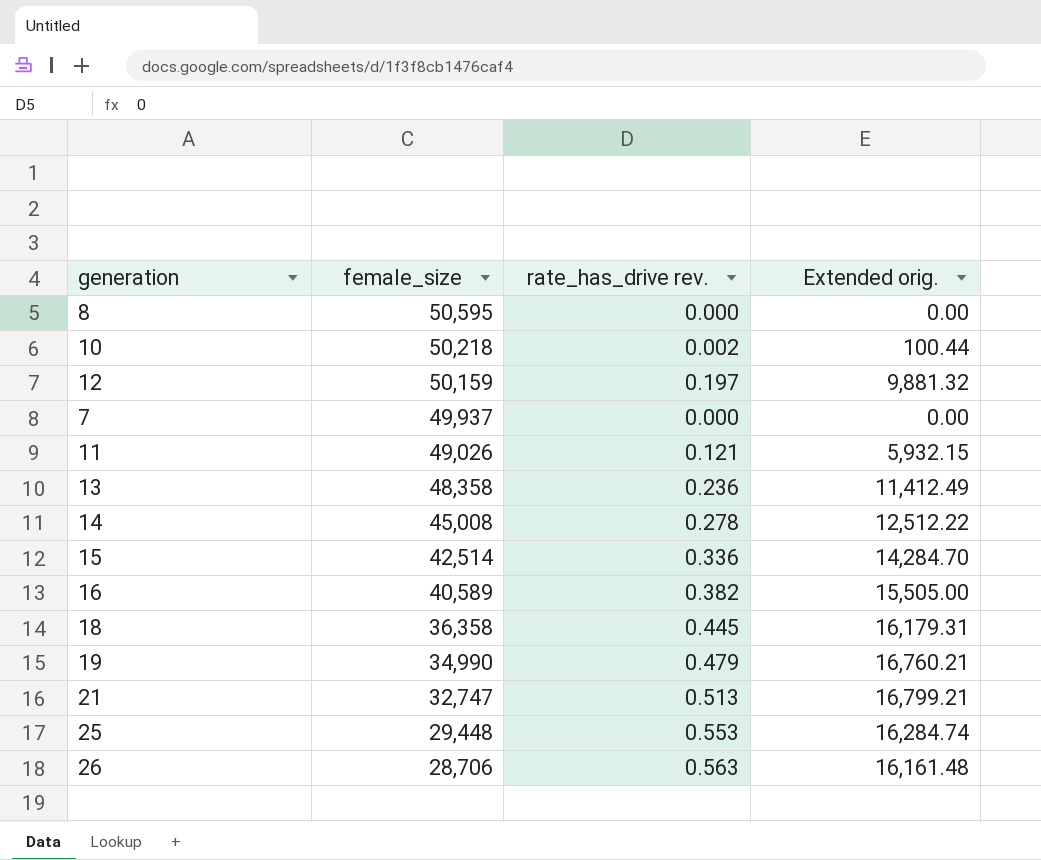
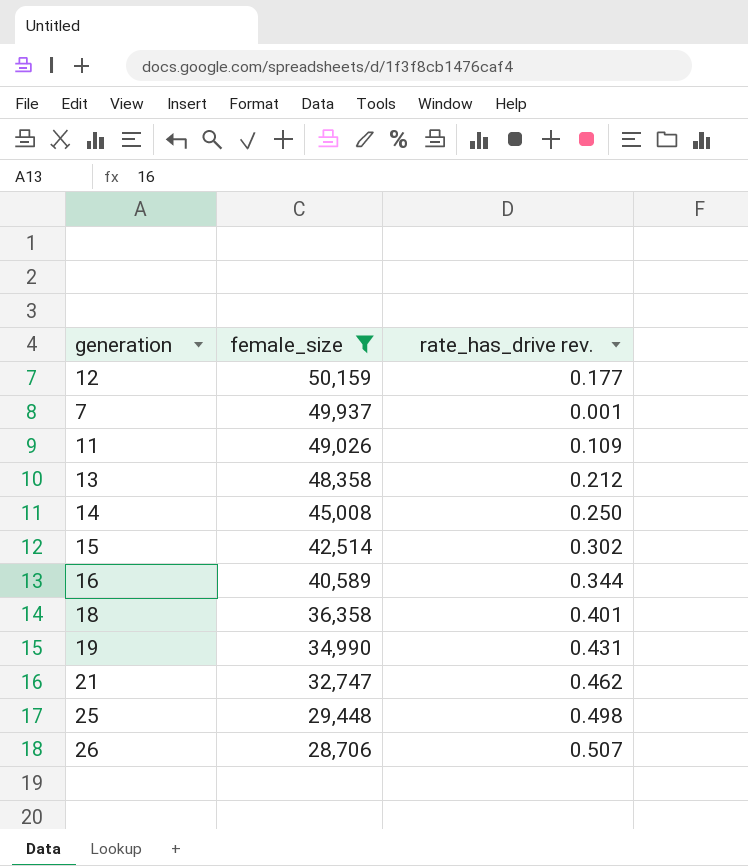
filter: none -> female_size <= 50,159
column Extended orig. | formula: [female_size] * [rate_has_drive rev.] -> none
12 | rate_has_drive rev.: 0.197 -> 0.177
7 | rate_has_drive rev.: 0.000 -> 0.001
11 | rate_has_drive rev.: 0.121 -> 0.109
13 | rate_has_drive rev.: 0.236 -> 0.212
14 | rate_has_drive rev.: 0.278 -> 0.250
15 | rate_has_drive rev.: 0.336 -> 0.302
16 | rate_has_drive rev.: 0.382 -> 0.344
18 | rate_has_drive rev.: 0.445 -> 0.401
19 | rate_has_drive rev.: 0.479 -> 0.431
21 | rate_has_drive rev.: 0.513 -> 0.462
25 | rate_has_drive rev.: 0.553 -> 0.498
26 | rate_has_drive rev.: 0.563 -> 0.507

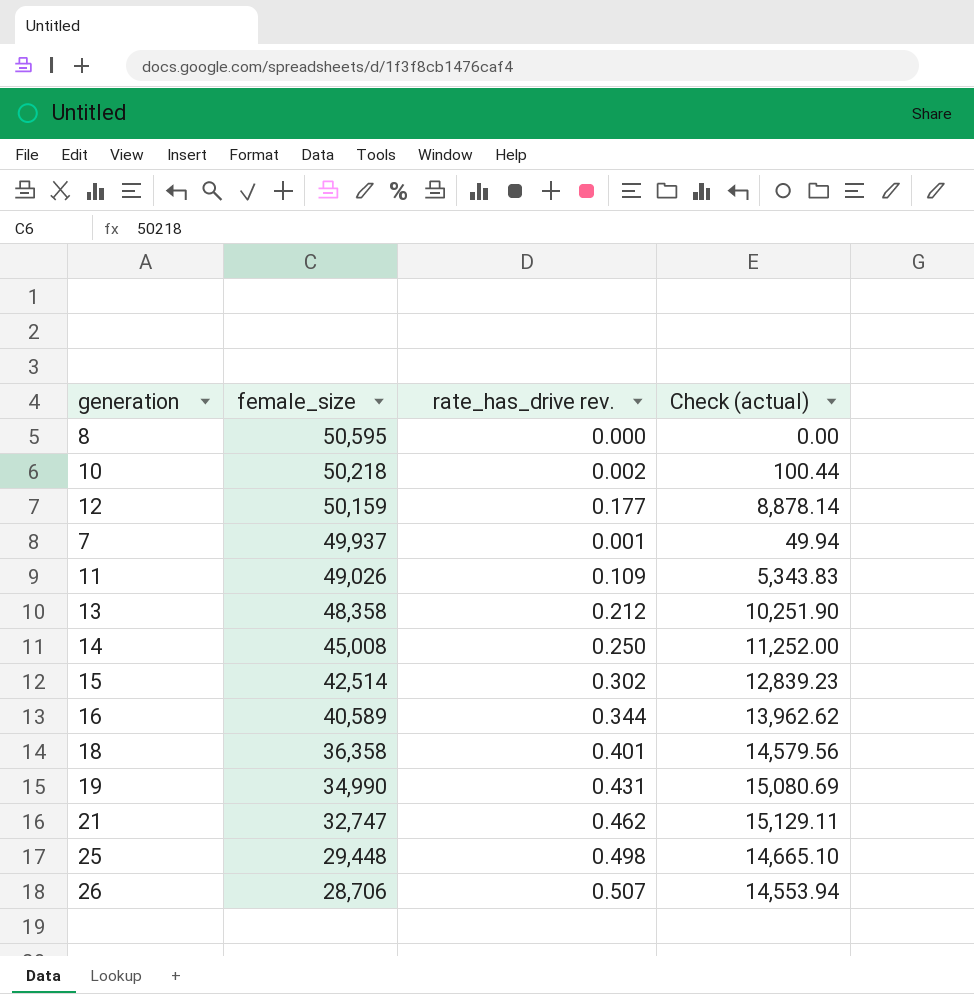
filter: female_size <= 50,159 -> none
column Check (actual) | formula: none -> [female_size] * [rate_has_drive rev.]

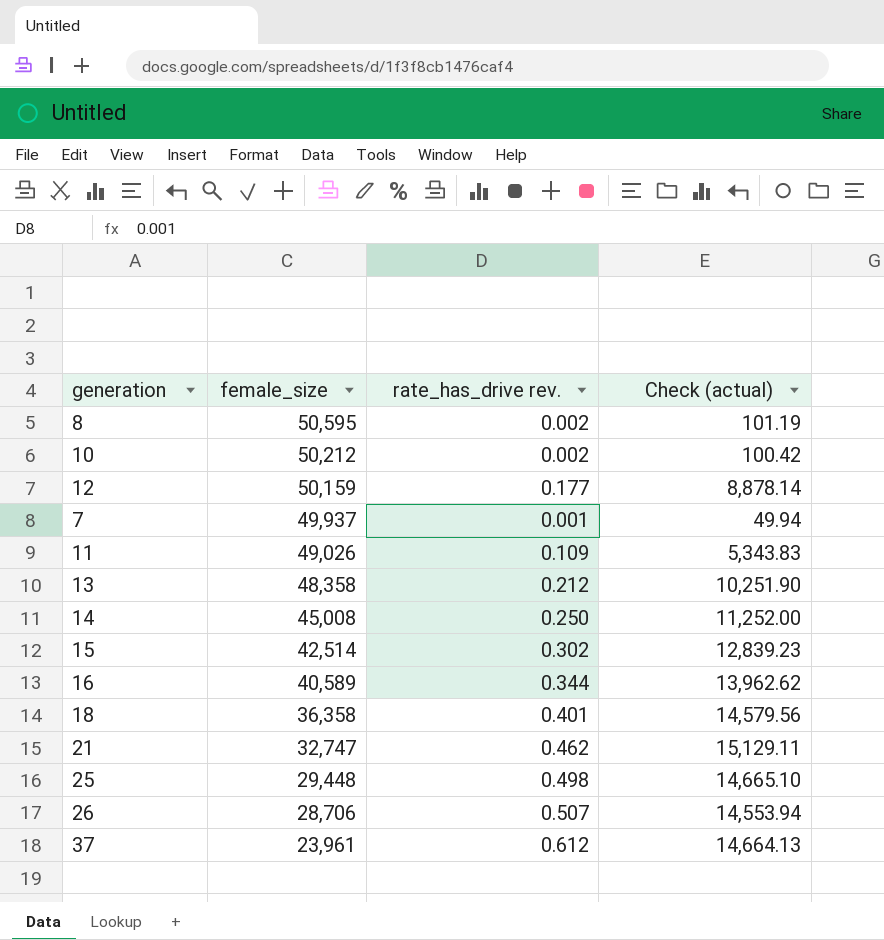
row 19: 34,990 | 0.431 | 15,080.69 -> none
8 | rate_has_drive rev.: 0.000 -> 0.002
8 | Check (actual): 0.00 -> 101.19
10 | female_size: 50,218 -> 50,212
10 | Check (actual): 100.44 -> 100.42
row 37: none -> 23,961 | 0.612 | 14,664.13

